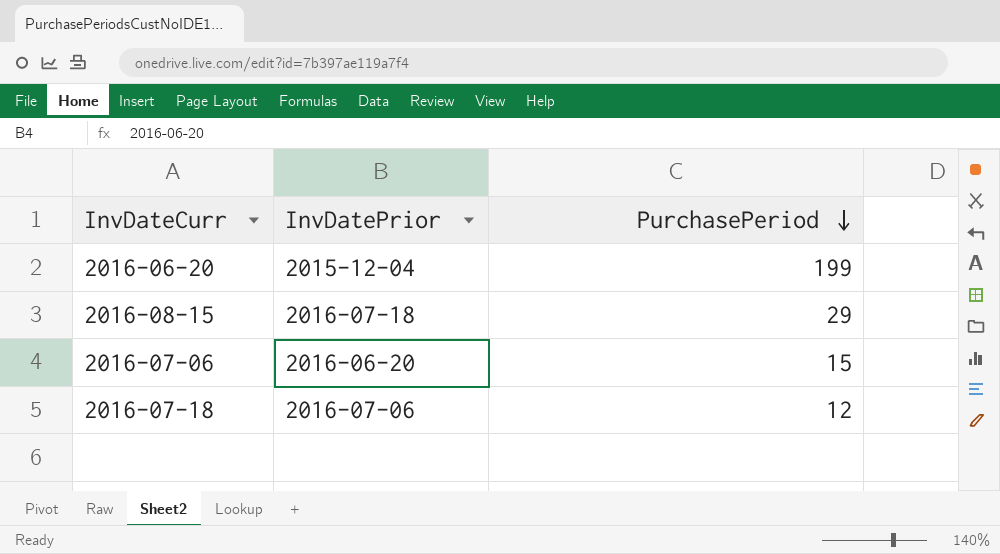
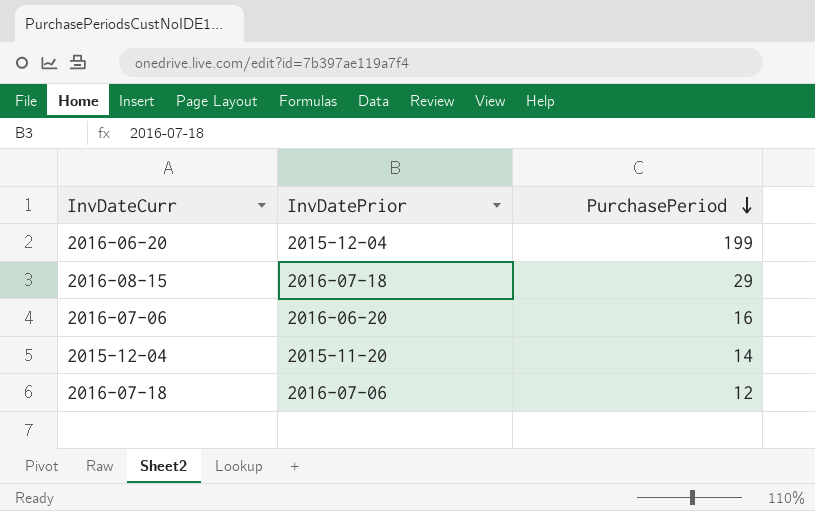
2016-07-06 | PurchasePeriod: 15 -> 16
row 2015-12-04: none -> 2015-11-20 | 14

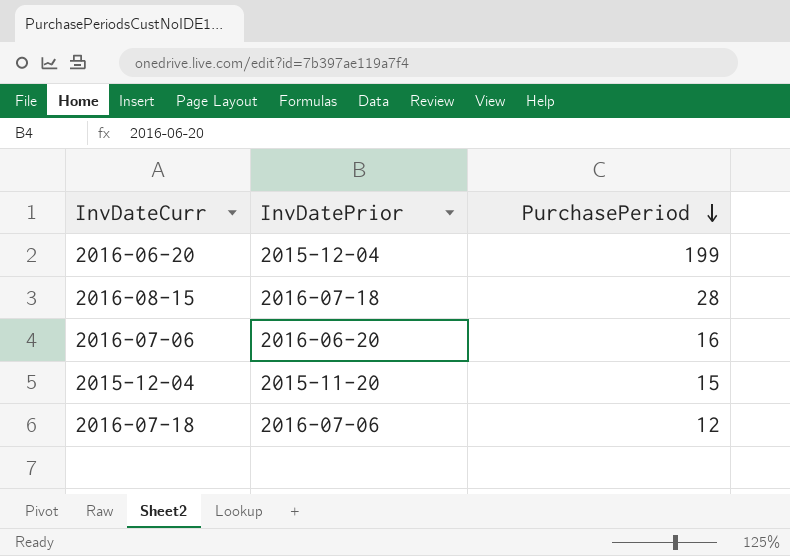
2016-08-15 | PurchasePeriod: 29 -> 28
2015-12-04 | PurchasePeriod: 14 -> 15

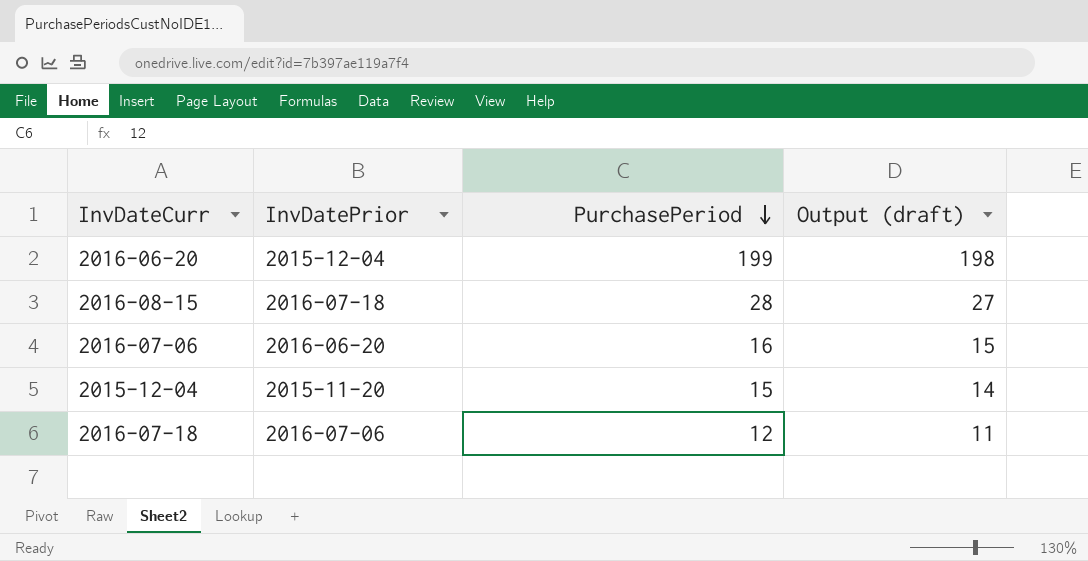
column Output (draft) | formula: none -> [PurchasePeriod] - 1

